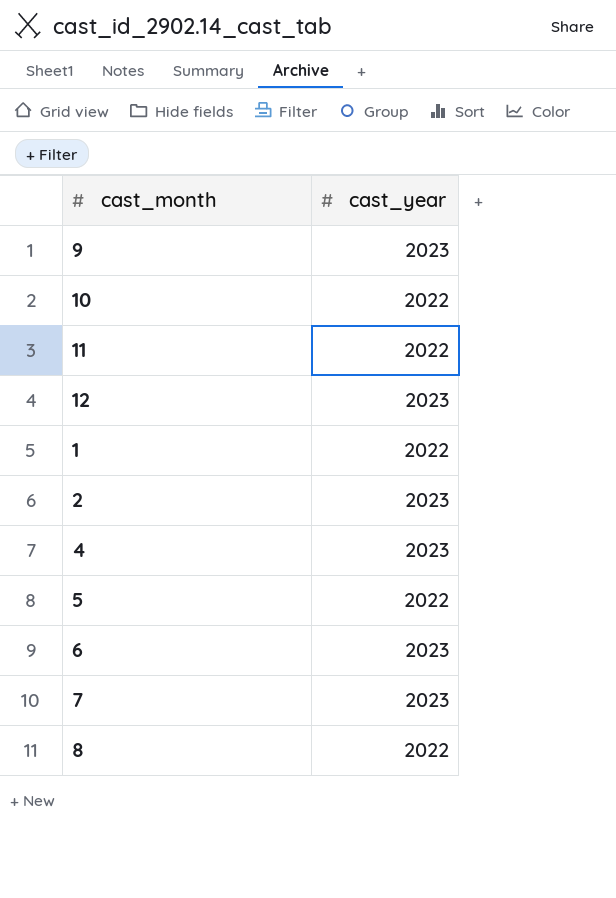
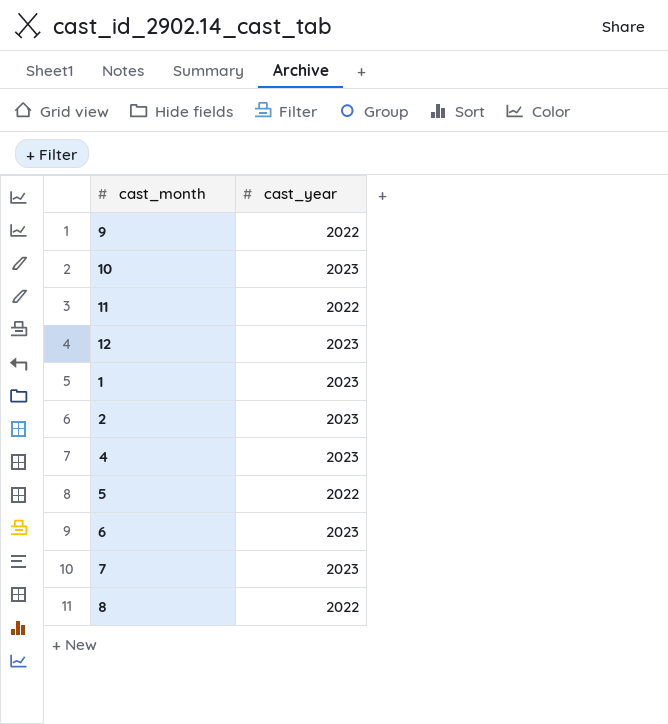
9 | cast_year: 2023 -> 2022
10 | cast_year: 2022 -> 2023
1 | cast_year: 2022 -> 2023

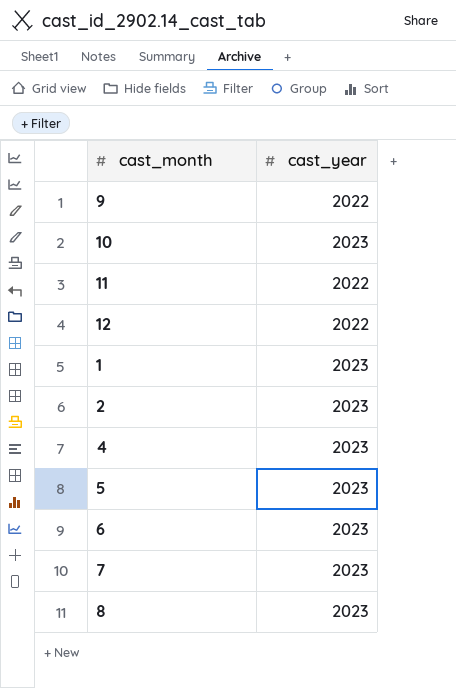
12 | cast_year: 2023 -> 2022
5 | cast_year: 2022 -> 2023
8 | cast_year: 2022 -> 2023

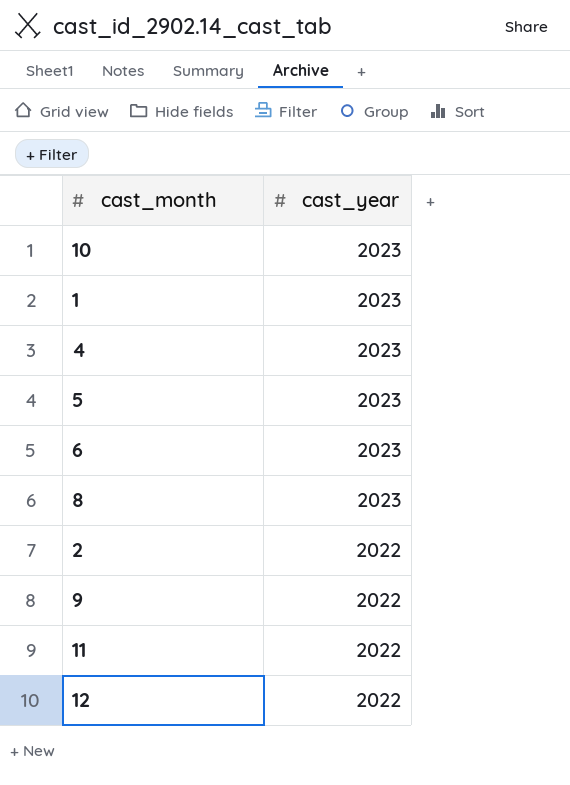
row order: none -> cast_year descending
row 7: 2023 -> none
2 | cast_year: 2023 -> 2022

